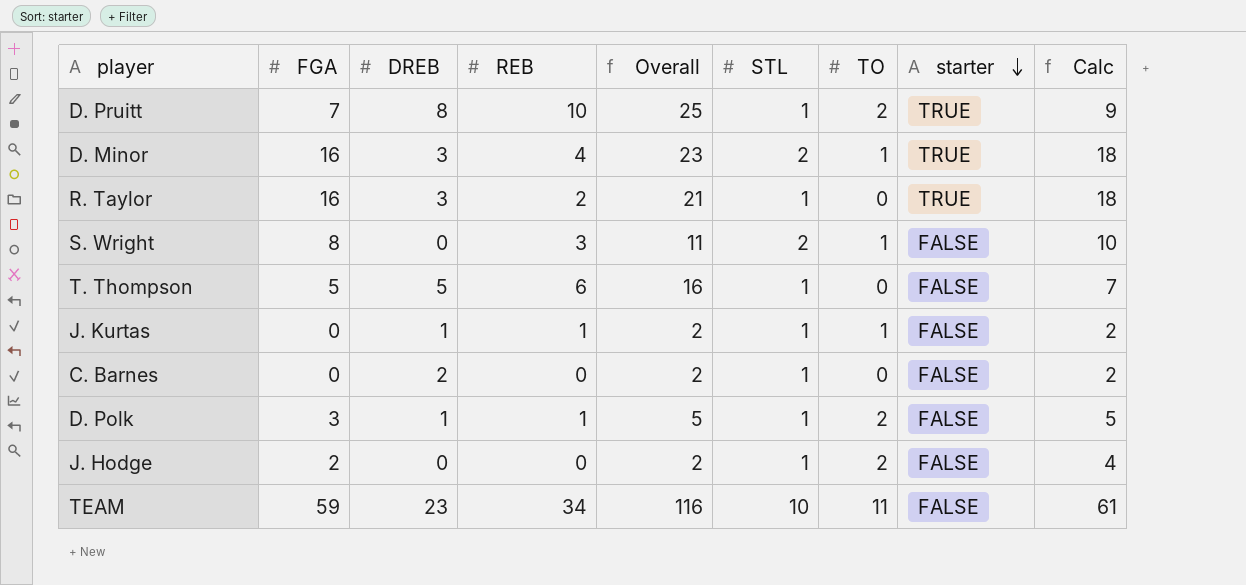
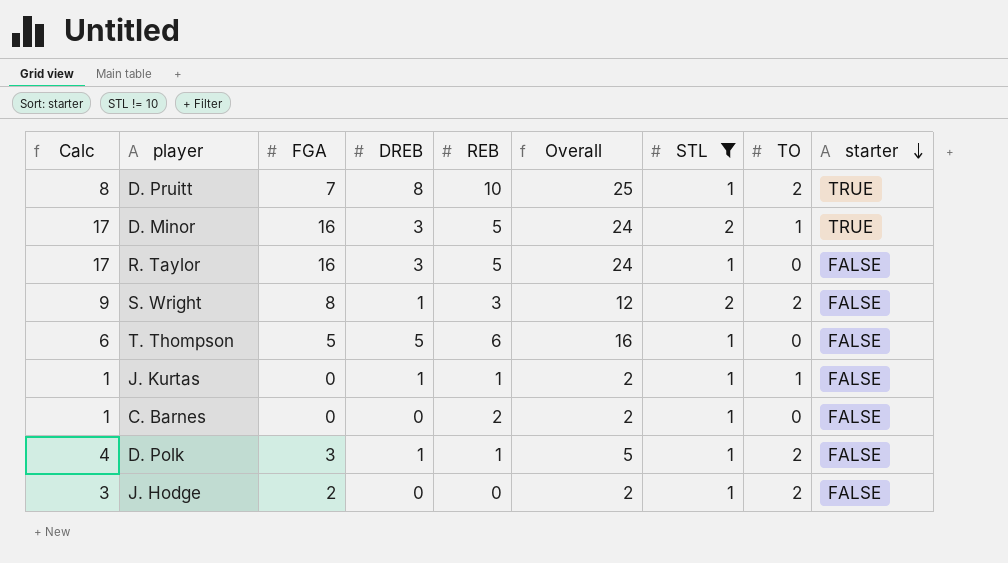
filter: none -> STL != 10
column Calc | formula: [FGA] + 2 -> [FGA] + 1
column Calc | position: 9 -> 1
D. Minor | REB: 4 -> 5
D. Minor | Overall: 23 -> 24
R. Taylor | REB: 2 -> 5
R. Taylor | Overall: 21 -> 24
R. Taylor | starter: TRUE -> FALSE
S. Wright | DREB: 0 -> 1
S. Wright | Overall: 11 -> 12
S. Wright | TO: 1 -> 2
C. Barnes | DREB: 2 -> 0
C. Barnes | REB: 0 -> 2

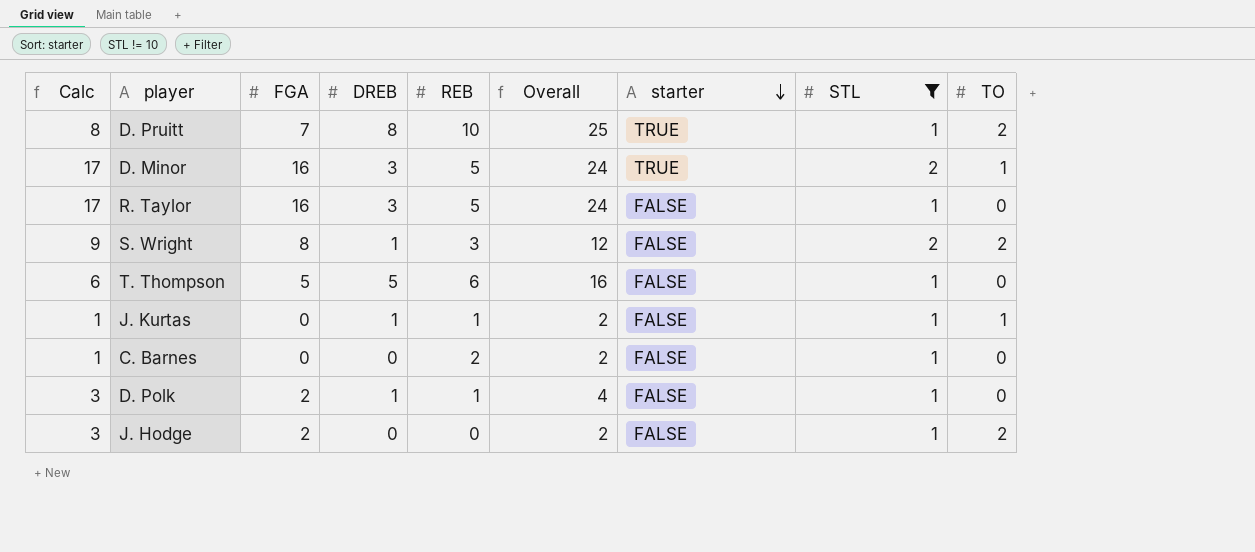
column starter | position: 9 -> 7
D. Polk | Calc: 4 -> 3
D. Polk | FGA: 3 -> 2
D. Polk | Overall: 5 -> 4
D. Polk | TO: 2 -> 0

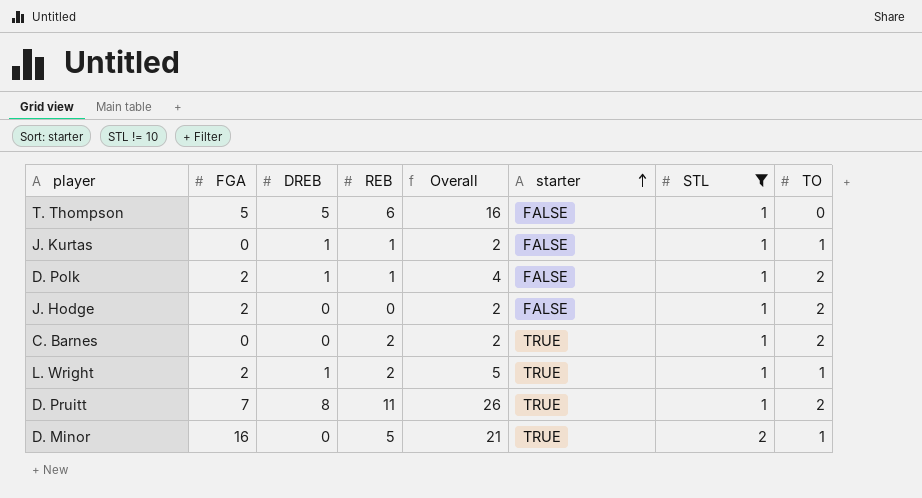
row order: starter descending -> starter ascending
column Calc | formula: [FGA] + 1 -> none
row R. Taylor: 17 | 16 | 3 | 5 | 24 | FALSE | 1 | 0 -> none
row S. Wright: 9 | 8 | 1 | 3 | 12 | FALSE | 2 | 2 -> none
D. Polk | TO: 0 -> 2
C. Barnes | starter: FALSE -> TRUE
C. Barnes | TO: 0 -> 2
row L. Wright: none -> 2 | 1 | 2 | 5 | TRUE | 1 | 1
D. Pruitt | REB: 10 -> 11
D. Pruitt | Overall: 25 -> 26
D. Minor | DREB: 3 -> 0
D. Minor | Overall: 24 -> 21

